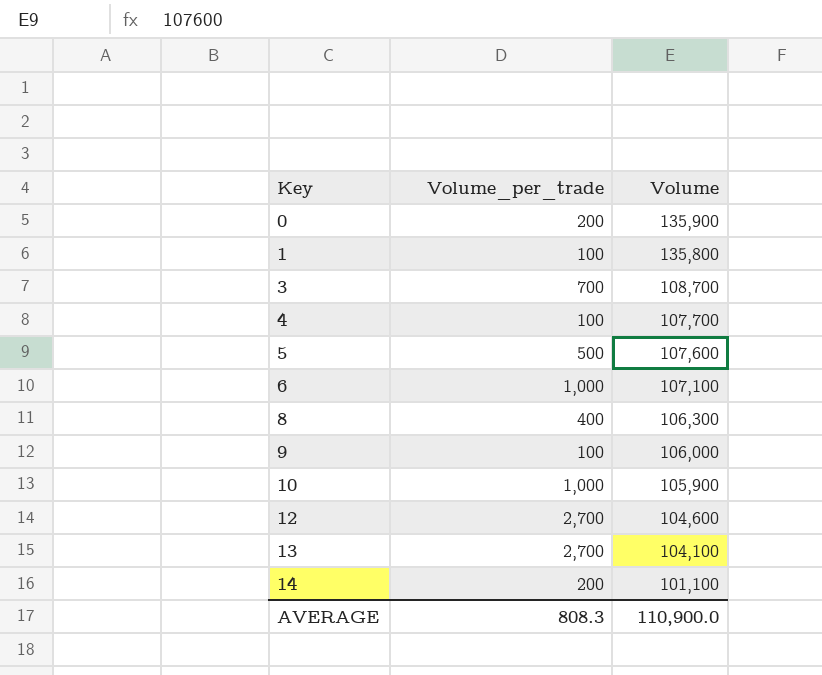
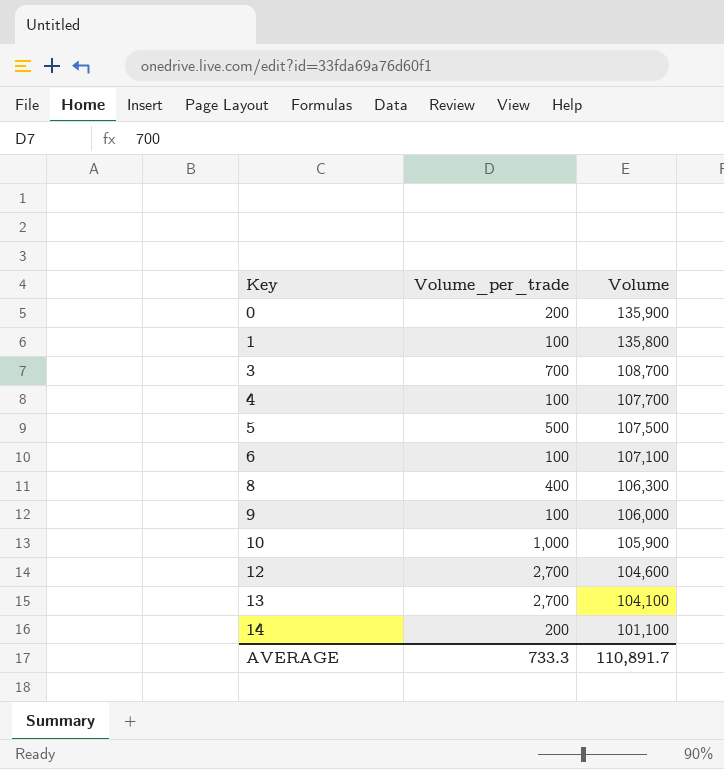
5 | Volume: 107,600 -> 107,500
6 | Volume_per_trade: 1,000 -> 100
AVERAGE | Volume_per_trade: 808.3 -> 733.3
AVERAGE | Volume: 110,900.0 -> 110,891.7

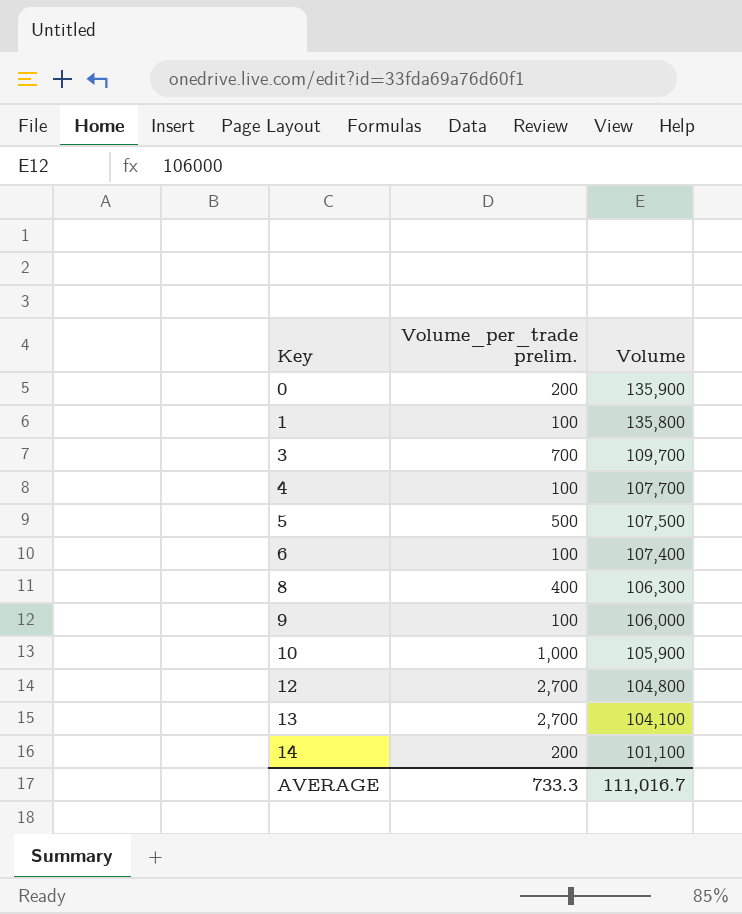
column name: Volume_per_trade -> Volume_per_trade prelim.
3 | Volume: 108,700 -> 109,700
6 | Volume: 107,100 -> 107,400
12 | Volume: 104,600 -> 104,800
AVERAGE | Volume: 110,891.7 -> 111,016.7

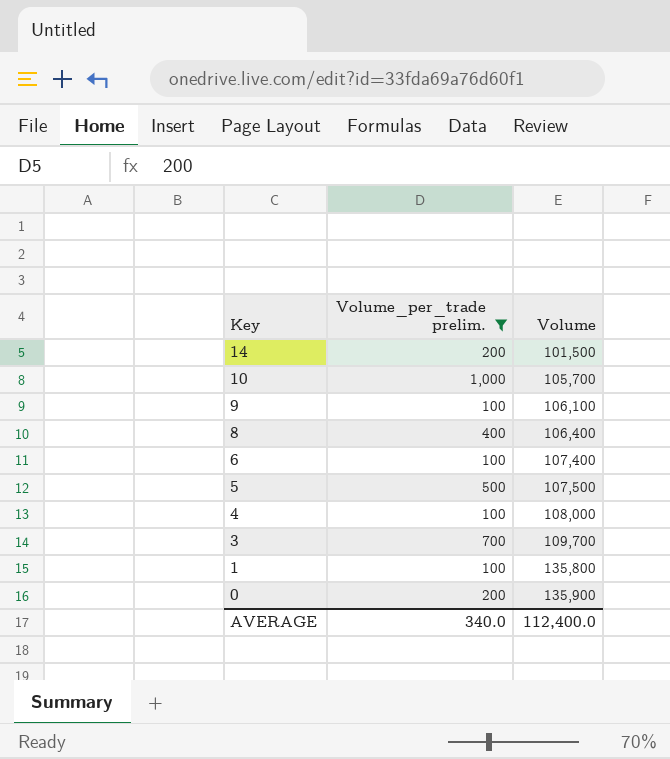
filter: none -> Volume_per_trade prelim. != 2,700
row order: Key ascending -> Key descending
14 | Volume: 101,100 -> 101,500
10 | Volume: 105,900 -> 105,700
9 | Volume: 106,000 -> 106,100
8 | Volume: 106,300 -> 106,400
4 | Volume: 107,700 -> 108,000
AVERAGE | Volume_per_trade prelim.: 733.3 -> 340.0
AVERAGE | Volume: 111,016.7 -> 112,400.0

